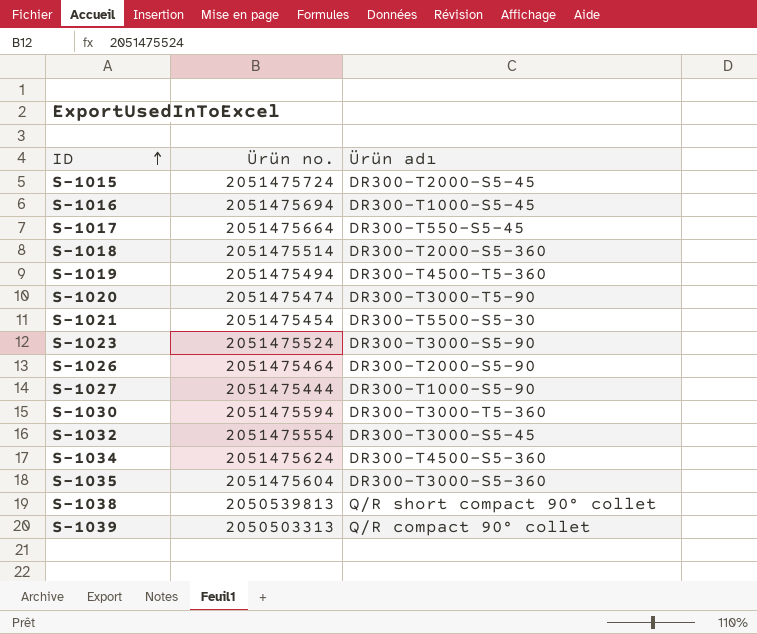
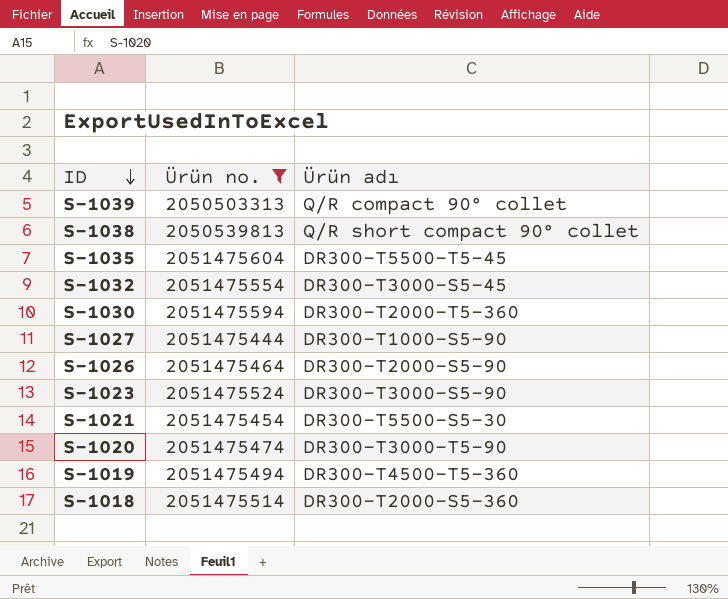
filter: none -> Ürün no. <= 2051475604
row order: ID ascending -> ID descending
S-1035 | Ürün adı: DR300-T3000-S5-360 -> DR300-T5500-T5-45
S-1030 | Ürün adı: DR300-T3000-T5-360 -> DR300-T2000-T5-360

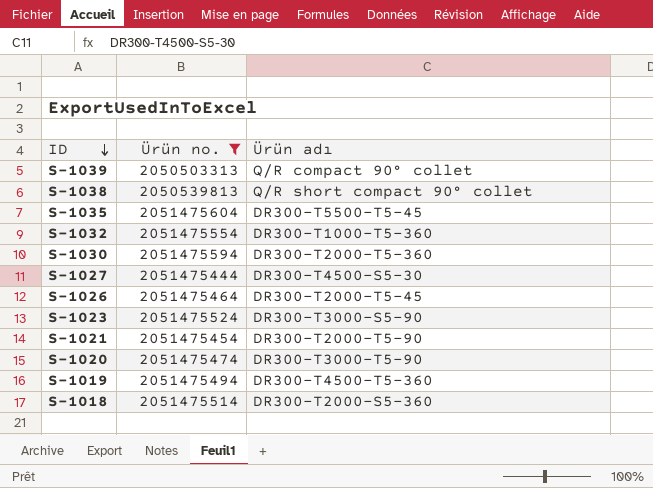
S-1032 | Ürün adı: DR300-T3000-S5-45 -> DR300-T1000-T5-360
S-1027 | Ürün adı: DR300-T1000-S5-90 -> DR300-T4500-S5-30
S-1026 | Ürün adı: DR300-T2000-S5-90 -> DR300-T2000-T5-45
S-1021 | Ürün adı: DR300-T5500-S5-30 -> DR300-T2000-T5-90

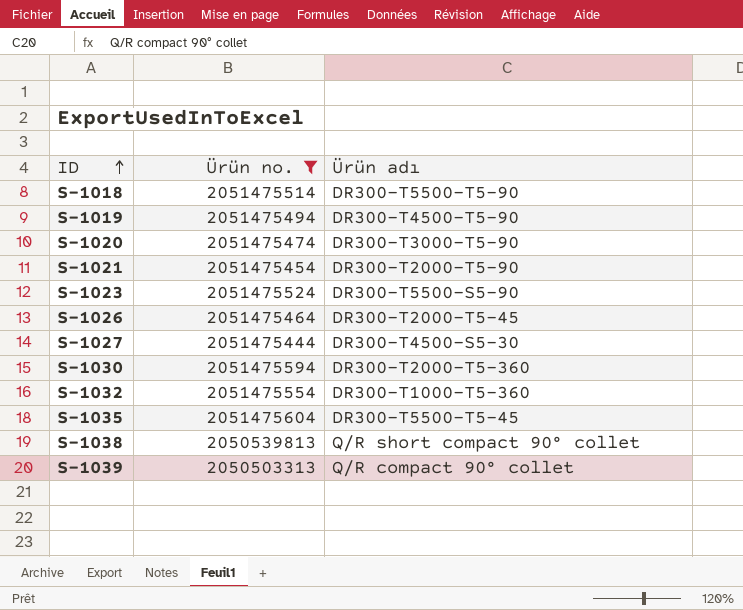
row order: ID descending -> ID ascending
S-1018 | Ürün adı: DR300-T2000-S5-360 -> DR300-T5500-T5-90
S-1019 | Ürün adı: DR300-T4500-T5-360 -> DR300-T4500-T5-90
S-1023 | Ürün adı: DR300-T3000-S5-90 -> DR300-T5500-S5-90

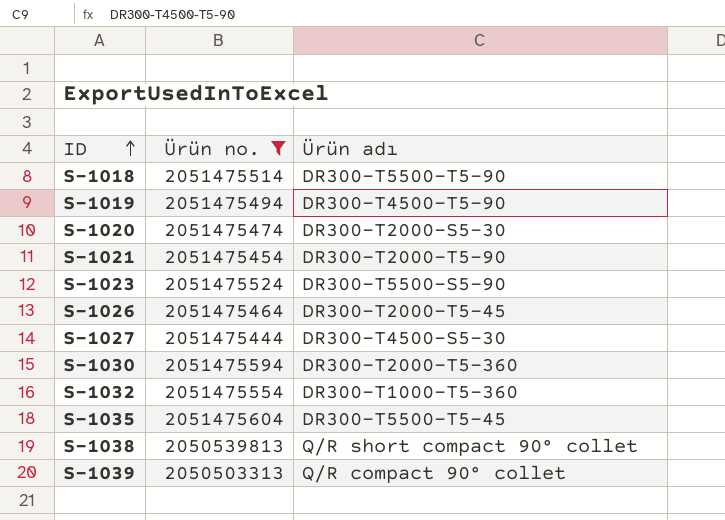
S-1020 | Ürün adı: DR300-T3000-T5-90 -> DR300-T2000-S5-30

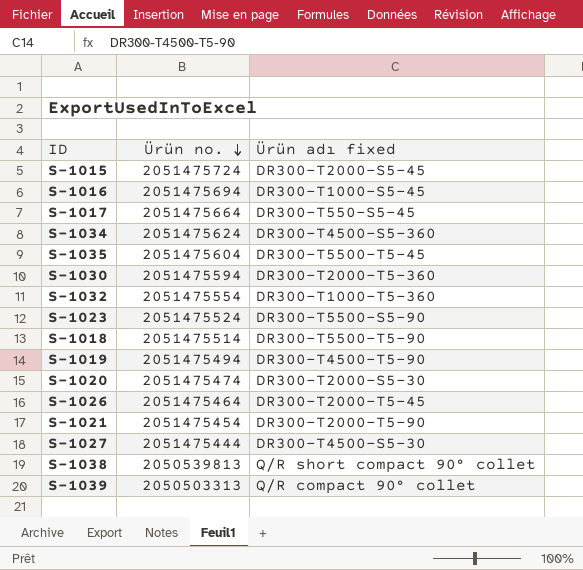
filter: Ürün no. <= 2051475604 -> none
row order: ID ascending -> Ürün no. descending
column name: Ürün adı -> Ürün adı fixed

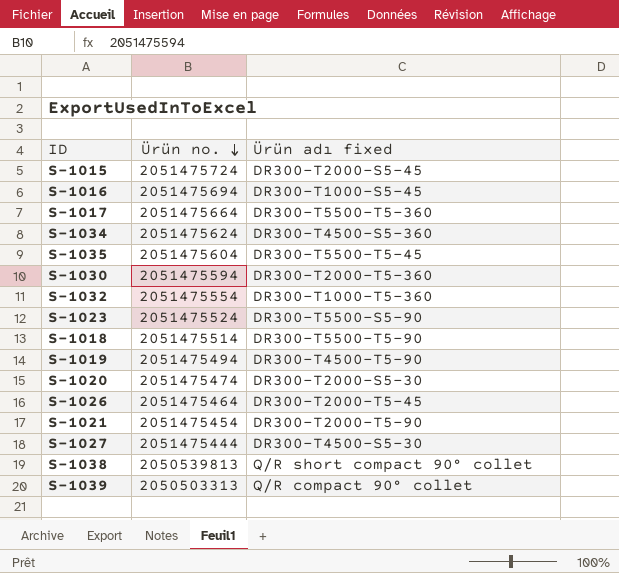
S-1017 | Ürün adı fixed: DR300-T550-S5-45 -> DR300-T5500-T5-360

